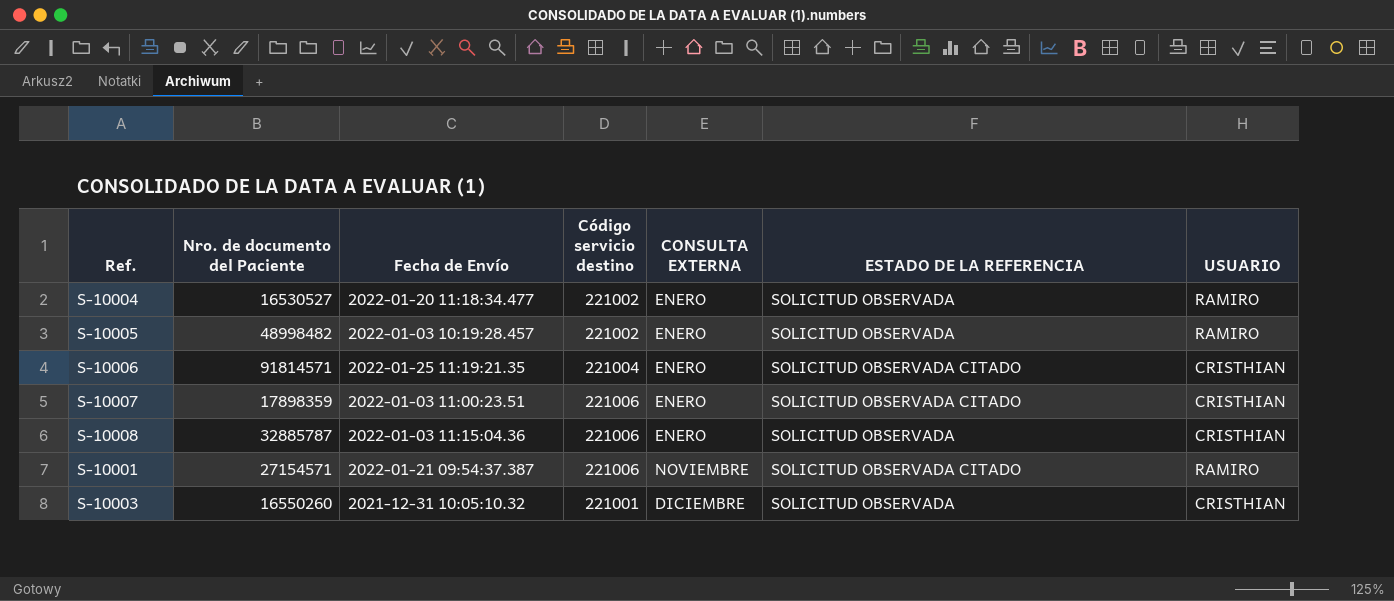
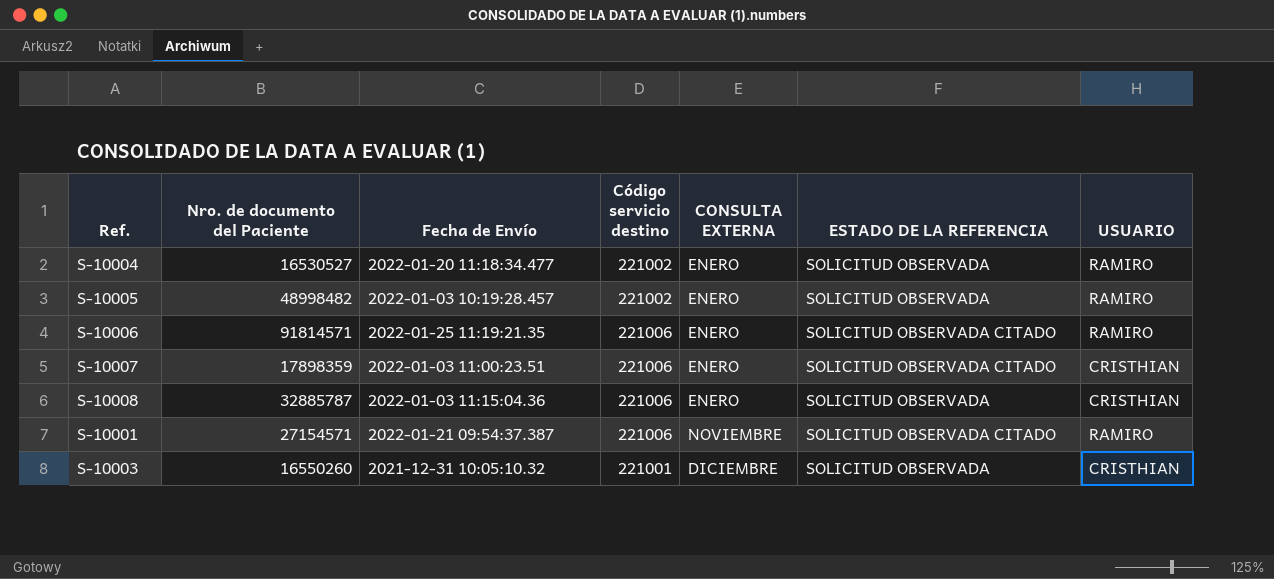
S-10006 | Código servicio destino: 221004 -> 221006
S-10006 | USUARIO: CRISTHIAN -> RAMIRO

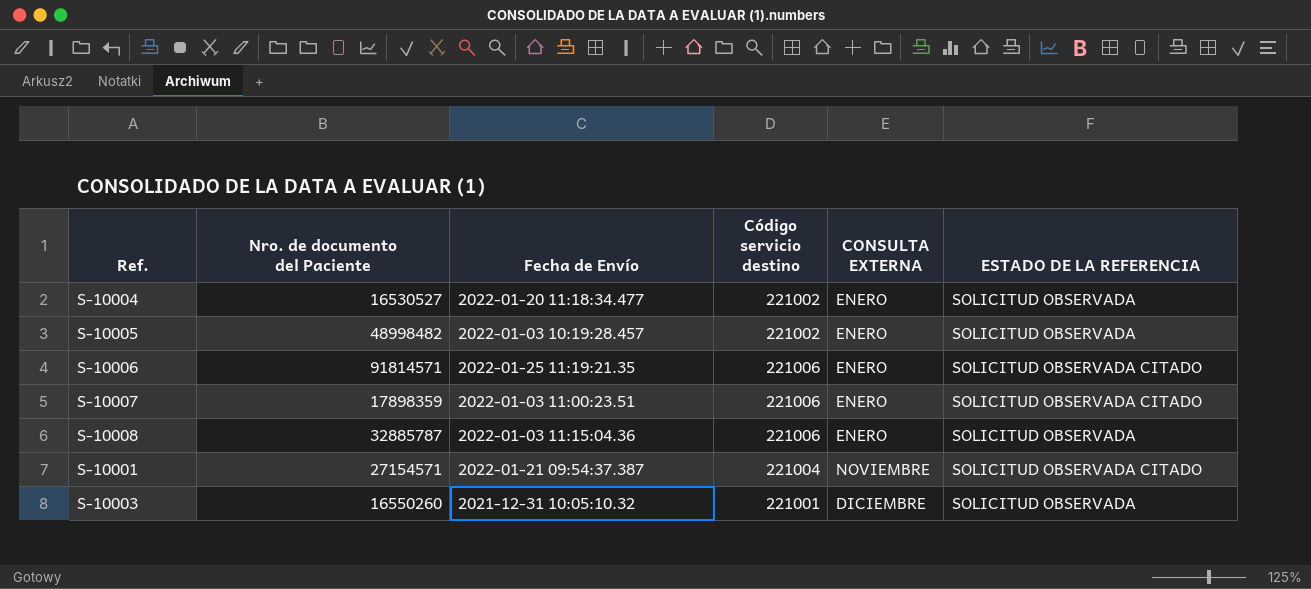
column USUARIO | position: 7 -> none
S-10001 | Código servicio destino: 221006 -> 221004

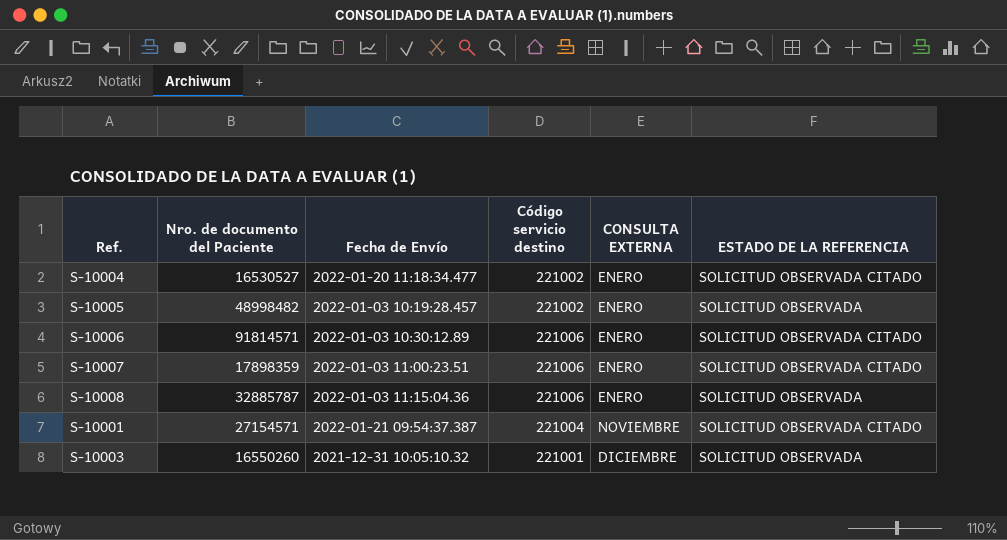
S-10004 | ESTADO DE LA REFERENCIA: SOLICITUD OBSERVADA -> SOLICITUD OBSERVADA CITADO
S-10006 | Fecha de Envío: 2022-01-25 11:19:21.35 -> 2022-01-03 10:30:12.89

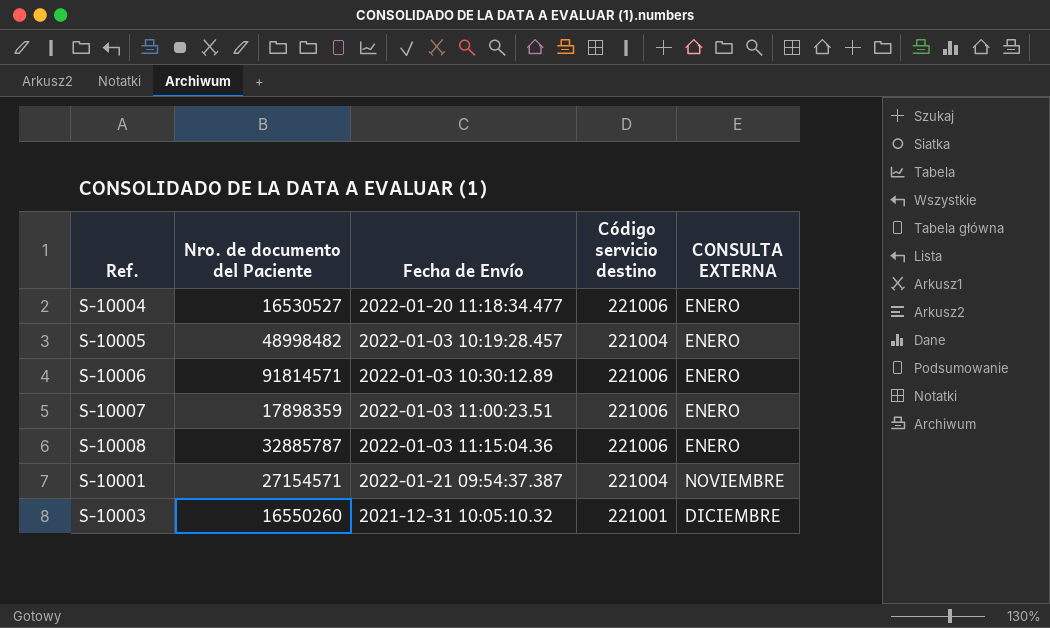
column ESTADO DE LA REFERENCIA | position: 6 -> none
S-10004 | Código servicio destino: 221002 -> 221006
S-10005 | Código servicio destino: 221002 -> 221004

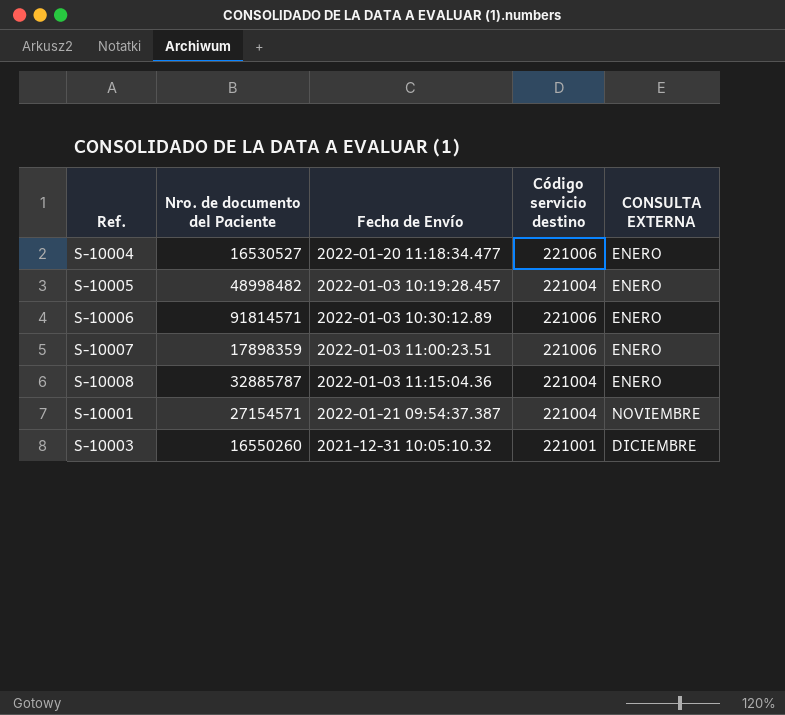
S-10008 | Código servicio destino: 221006 -> 221004

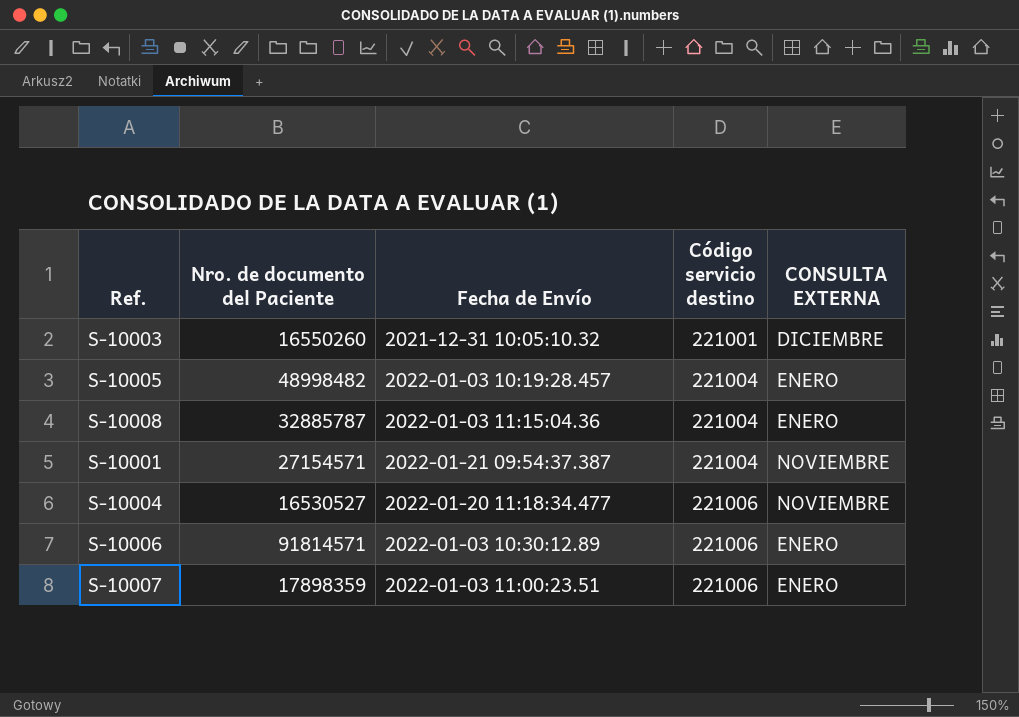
row order: CONSULTA EXTERNA ascending -> Código servicio destino ascending
S-10004 | CONSULTA EXTERNA: ENERO -> NOVIEMBRE

